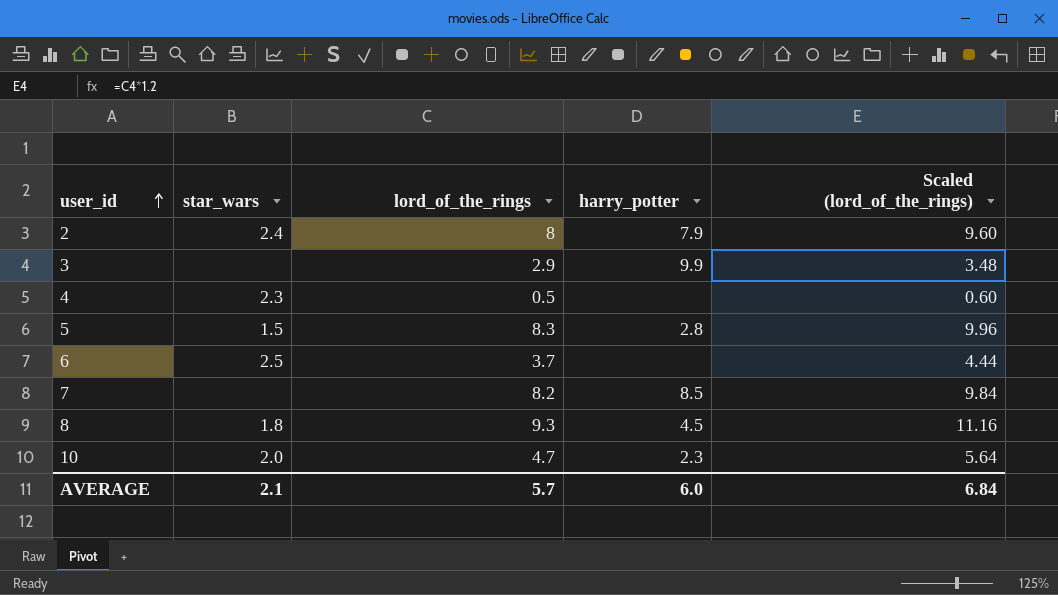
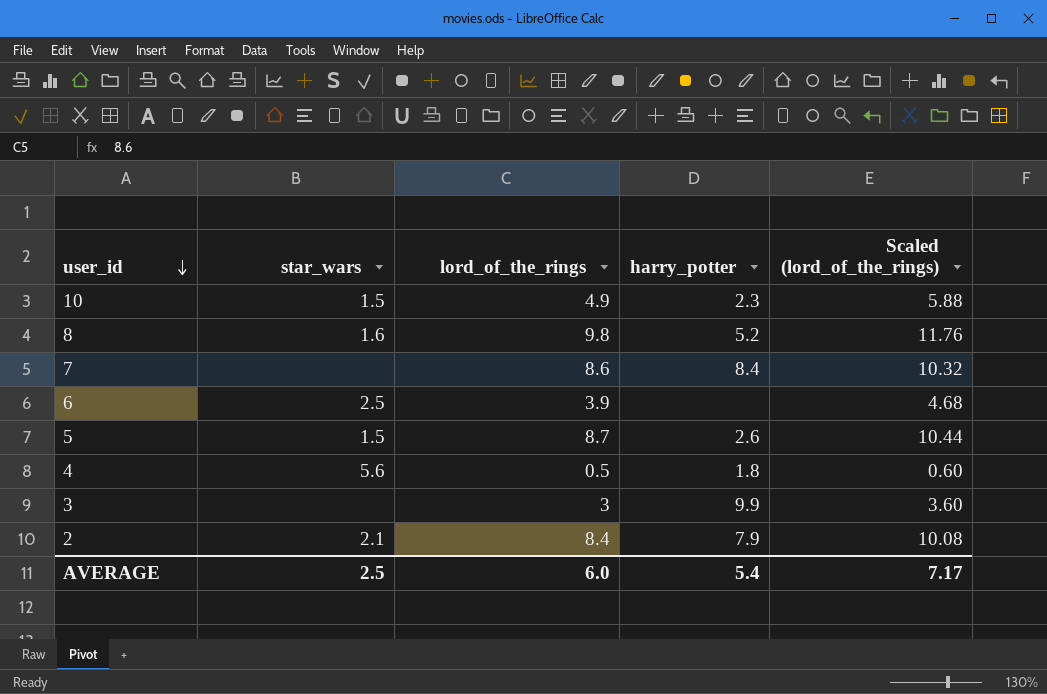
row order: user_id ascending -> user_id descending
10 | star_wars: 2.0 -> 1.5
10 | lord_of_the_rings: 4.7 -> 4.9
10 | Scaled (lord_of_the_rings): 5.64 -> 5.88
8 | star_wars: 1.8 -> 1.6
8 | lord_of_the_rings: 9.3 -> 9.8
8 | harry_potter: 4.5 -> 5.2
8 | Scaled (lord_of_the_rings): 11.16 -> 11.76
7 | lord_of_the_rings: 8.2 -> 8.6
7 | harry_potter: 8.5 -> 8.4
7 | Scaled (lord_of_the_rings): 9.84 -> 10.32
6 | lord_of_the_rings: 3.7 -> 3.9
6 | Scaled (lord_of_the_rings): 4.44 -> 4.68
5 | lord_of_the_rings: 8.3 -> 8.7
5 | harry_potter: 2.8 -> 2.6
5 | Scaled (lord_of_the_rings): 9.96 -> 10.44
4 | star_wars: 2.3 -> 5.6
4 | harry_potter: none -> 1.8
3 | lord_of_the_rings: 2.9 -> 3
3 | Scaled (lord_of_the_rings): 3.48 -> 3.60
2 | star_wars: 2.4 -> 2.1
2 | lord_of_the_rings: 8 -> 8.4
2 | Scaled (lord_of_the_rings): 9.60 -> 10.08
AVERAGE | star_wars: 2.1 -> 2.5
AVERAGE | lord_of_the_rings: 5.7 -> 6.0
AVERAGE | harry_potter: 6.0 -> 5.4
AVERAGE | Scaled (lord_of_the_rings): 6.84 -> 7.17

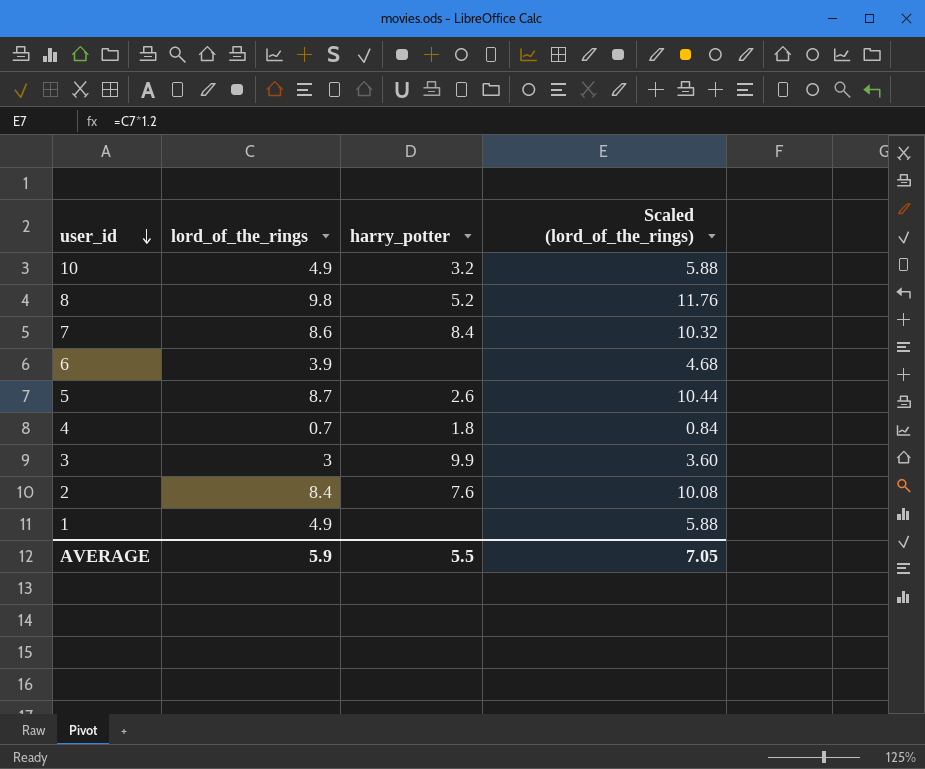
column star_wars | position: 2 -> none
10 | harry_potter: 2.3 -> 3.2
4 | lord_of_the_rings: 0.5 -> 0.7
4 | Scaled (lord_of_the_rings): 0.60 -> 0.84
2 | harry_potter: 7.9 -> 7.6
row 1: none -> 4.9 | none | 5.88
AVERAGE | lord_of_the_rings: 6.0 -> 5.9
AVERAGE | harry_potter: 5.4 -> 5.5
AVERAGE | Scaled (lord_of_the_rings): 7.17 -> 7.05

